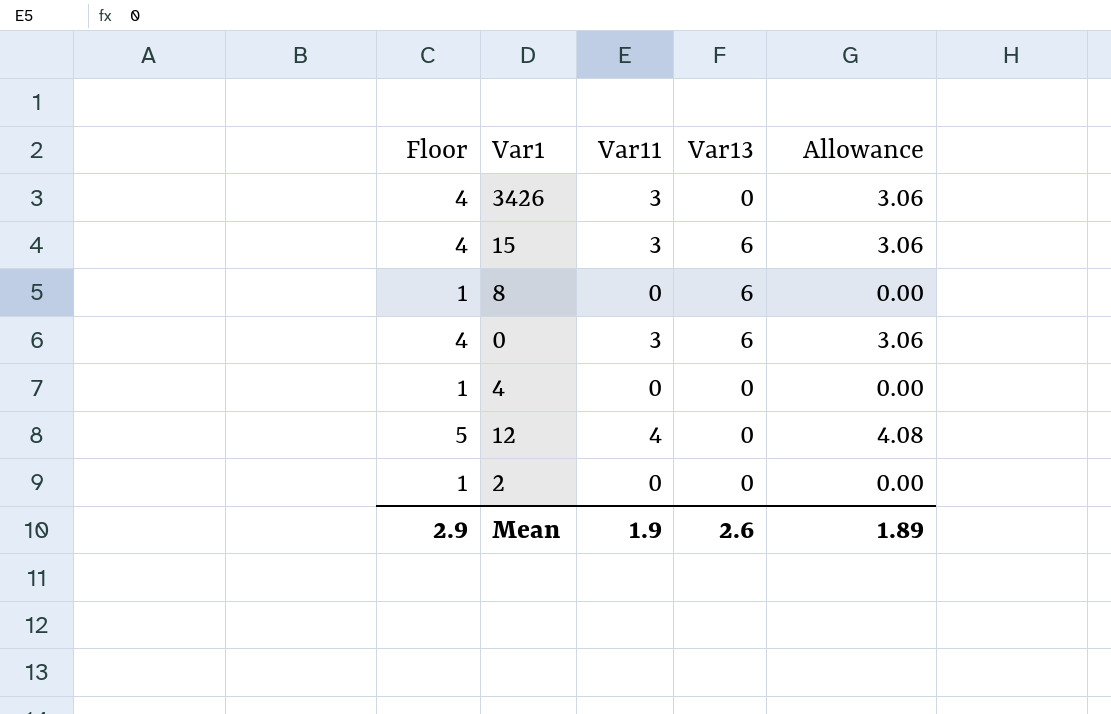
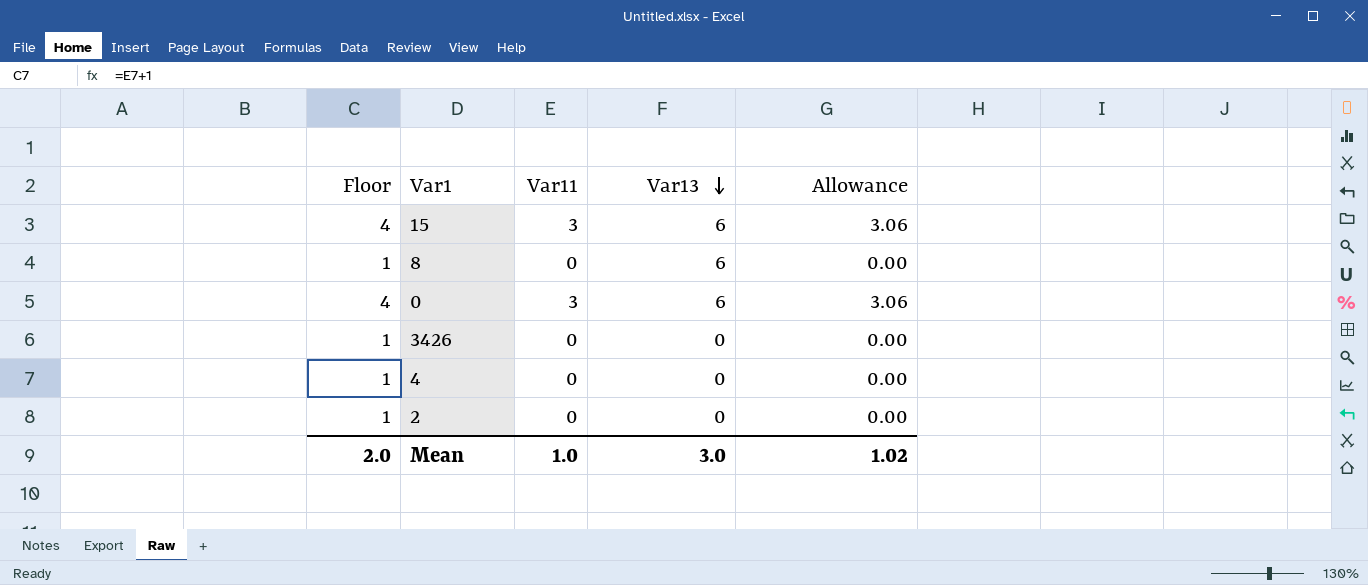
row order: none -> Var13 descending
row 12: 5 | 4 | 0 | 4.08 -> none
3426 | Floor: 4 -> 1
3426 | Var11: 3 -> 0
3426 | Allowance: 3.06 -> 0.00
Mean | Floor: 2.9 -> 2.0
Mean | Var11: 1.9 -> 1.0
Mean | Var13: 2.6 -> 3.0
Mean | Allowance: 1.89 -> 1.02

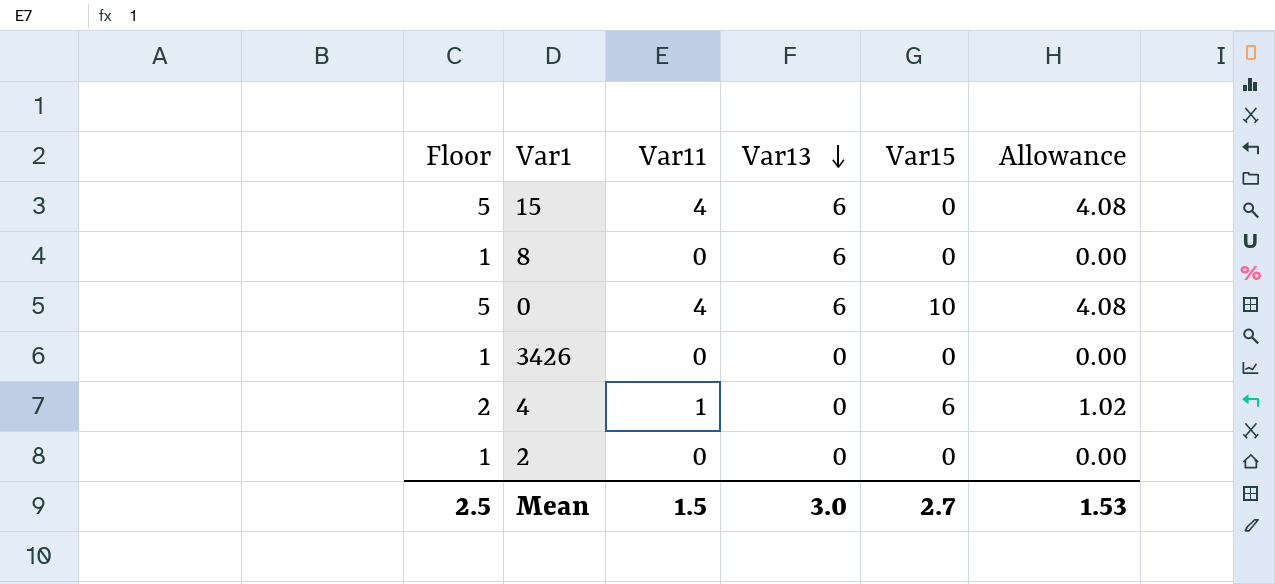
column Var15 | position: none -> 5
15 | Floor: 4 -> 5
15 | Var11: 3 -> 4
15 | Allowance: 3.06 -> 4.08
0 | Floor: 4 -> 5
0 | Var11: 3 -> 4
0 | Allowance: 3.06 -> 4.08
4 | Floor: 1 -> 2
4 | Var11: 0 -> 1
4 | Allowance: 0.00 -> 1.02
Mean | Floor: 2.0 -> 2.5
Mean | Var11: 1.0 -> 1.5
Mean | Allowance: 1.02 -> 1.53

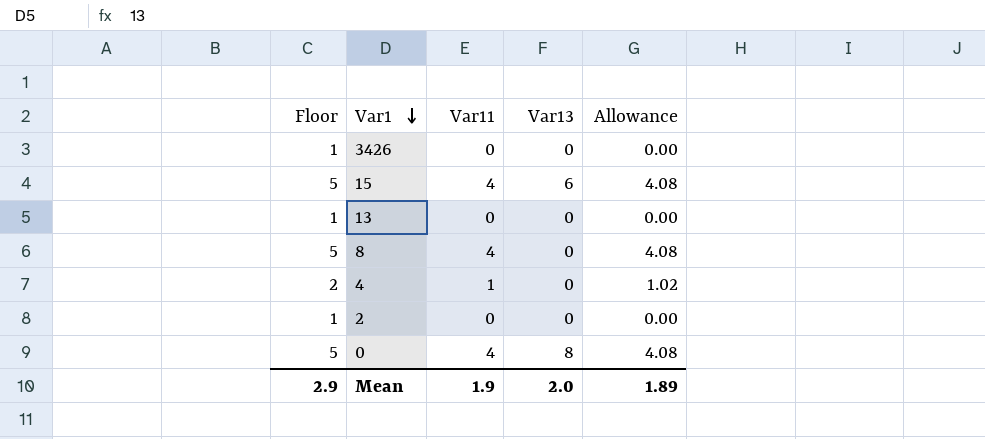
row order: Var13 descending -> Var1 descending
column Var15 | position: 5 -> none
row 13: none -> 1 | 0 | 0 | 0.00
8 | Floor: 1 -> 5
8 | Var11: 0 -> 4
8 | Var13: 6 -> 0
8 | Allowance: 0.00 -> 4.08
0 | Var13: 6 -> 8
Mean | Floor: 2.5 -> 2.9
Mean | Var11: 1.5 -> 1.9
Mean | Var13: 3.0 -> 2.0
Mean | Allowance: 1.53 -> 1.89

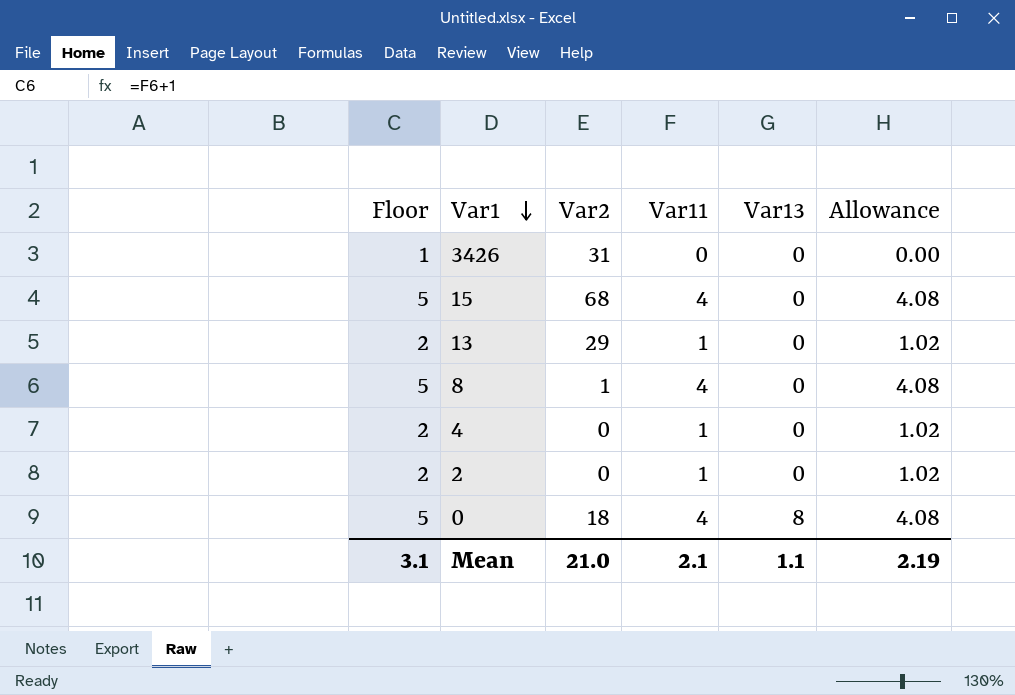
column Var2 | position: none -> 3
15 | Var13: 6 -> 0
13 | Floor: 1 -> 2
13 | Var11: 0 -> 1
13 | Allowance: 0.00 -> 1.02
2 | Floor: 1 -> 2
2 | Var11: 0 -> 1
2 | Allowance: 0.00 -> 1.02
Mean | Floor: 2.9 -> 3.1
Mean | Var11: 1.9 -> 2.1
Mean | Var13: 2.0 -> 1.1
Mean | Allowance: 1.89 -> 2.19

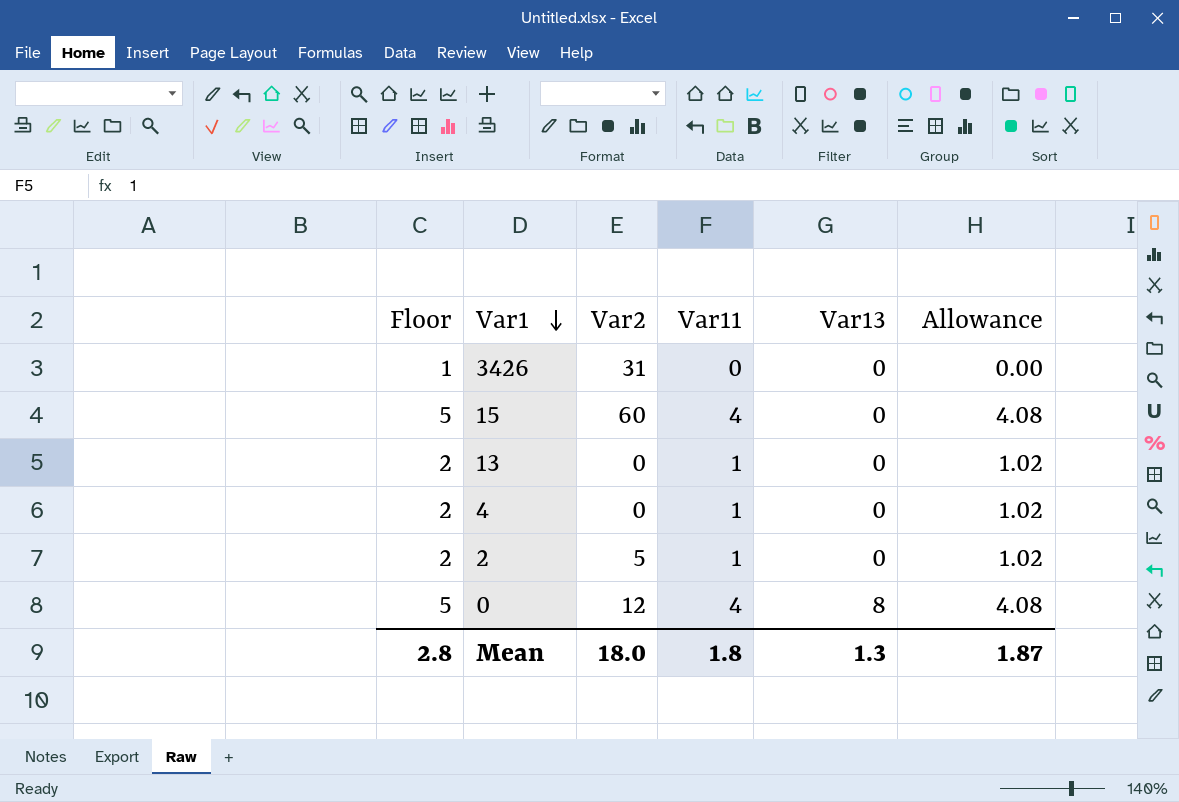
row 8: 5 | 1 | 4 | 0 | 4.08 -> none
15 | Var2: 68 -> 60
13 | Var2: 29 -> 0
2 | Var2: 0 -> 5
0 | Var2: 18 -> 12
Mean | Floor: 3.1 -> 2.8
Mean | Var2: 21.0 -> 18.0
Mean | Var11: 2.1 -> 1.8
Mean | Var13: 1.1 -> 1.3
Mean | Allowance: 2.19 -> 1.87

